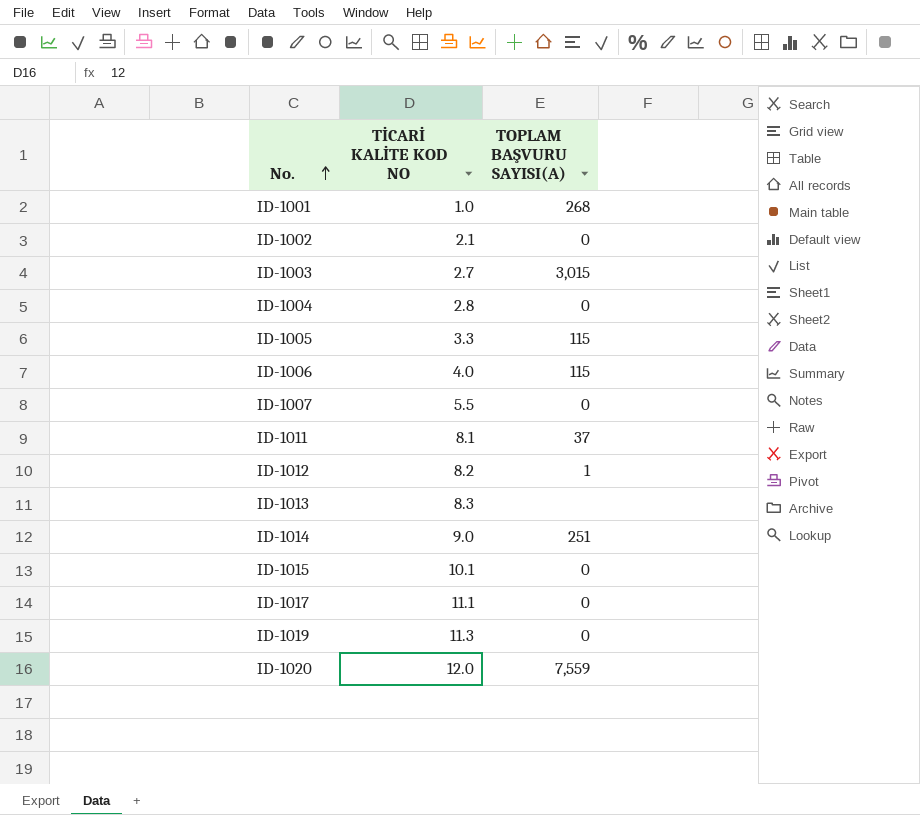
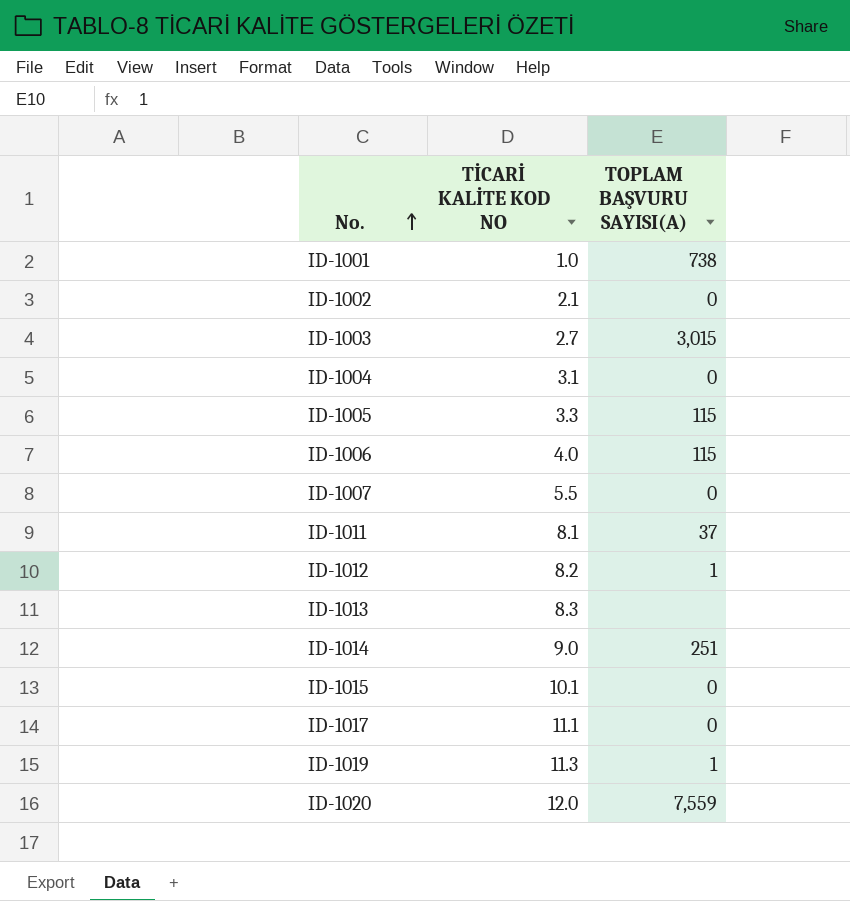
ID-1001 | TOPLAM BAŞVURU SAYISI(A): 268 -> 738
ID-1004 | TİCARİ KALİTE KOD NO: 2.8 -> 3.1
ID-1019 | TOPLAM BAŞVURU SAYISI(A): 0 -> 1

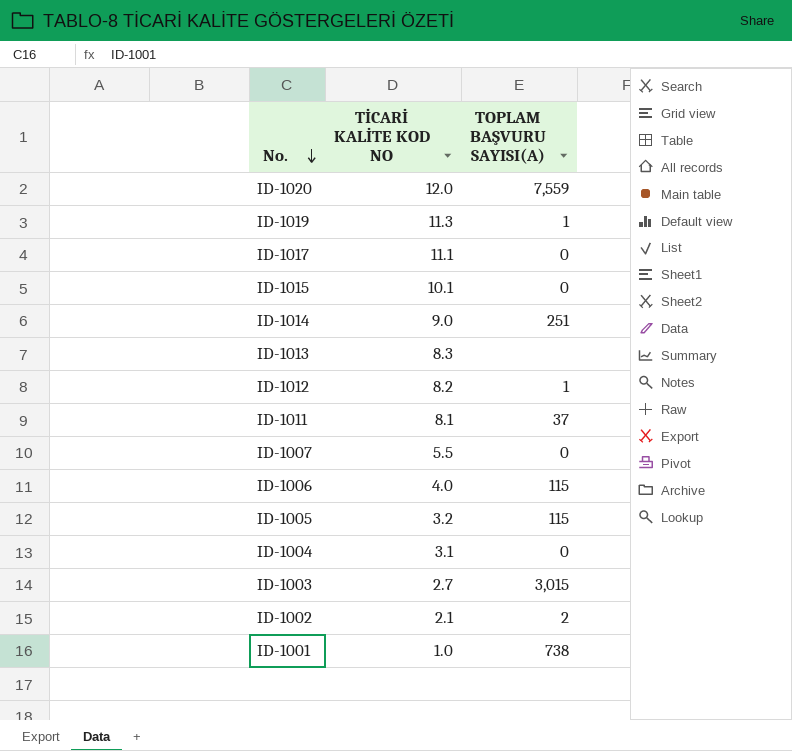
row order: No. ascending -> No. descending
ID-1005 | TİCARİ KALİTE KOD NO: 3.3 -> 3.2
ID-1002 | TOPLAM BAŞVURU SAYISI(A): 0 -> 2

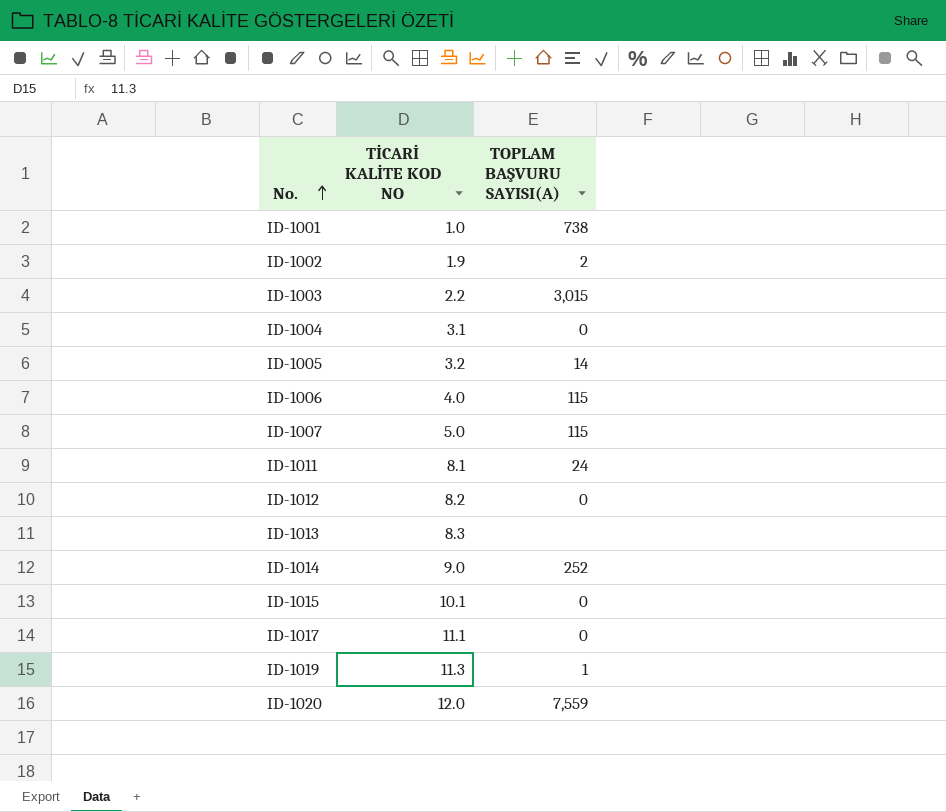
row order: No. descending -> No. ascending
ID-1002 | TİCARİ KALİTE KOD NO: 2.1 -> 1.9
ID-1003 | TİCARİ KALİTE KOD NO: 2.7 -> 2.2
ID-1005 | TOPLAM BAŞVURU SAYISI(A): 115 -> 14
ID-1007 | TİCARİ KALİTE KOD NO: 5.5 -> 5.0
ID-1007 | TOPLAM BAŞVURU SAYISI(A): 0 -> 115
ID-1011 | TOPLAM BAŞVURU SAYISI(A): 37 -> 24
ID-1012 | TOPLAM BAŞVURU SAYISI(A): 1 -> 0
ID-1014 | TOPLAM BAŞVURU SAYISI(A): 251 -> 252

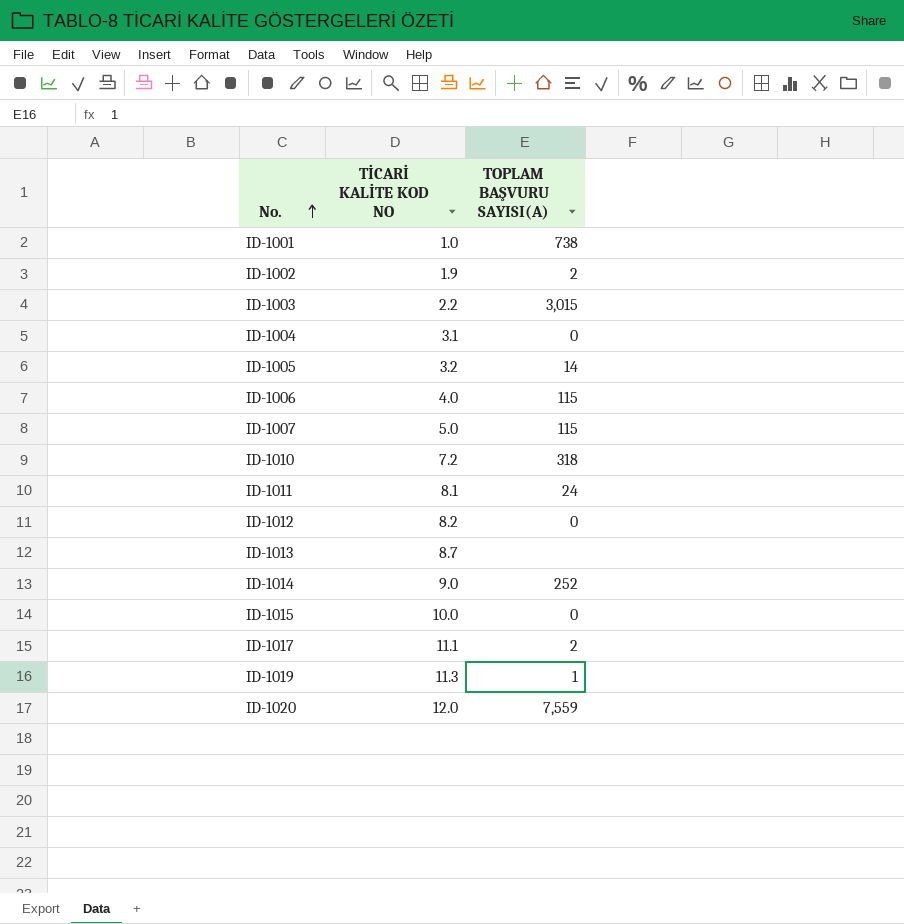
row ID-1010: none -> 7.2 | 318
ID-1013 | TİCARİ KALİTE KOD NO: 8.3 -> 8.7
ID-1015 | TİCARİ KALİTE KOD NO: 10.1 -> 10.0
ID-1017 | TOPLAM BAŞVURU SAYISI(A): 0 -> 2

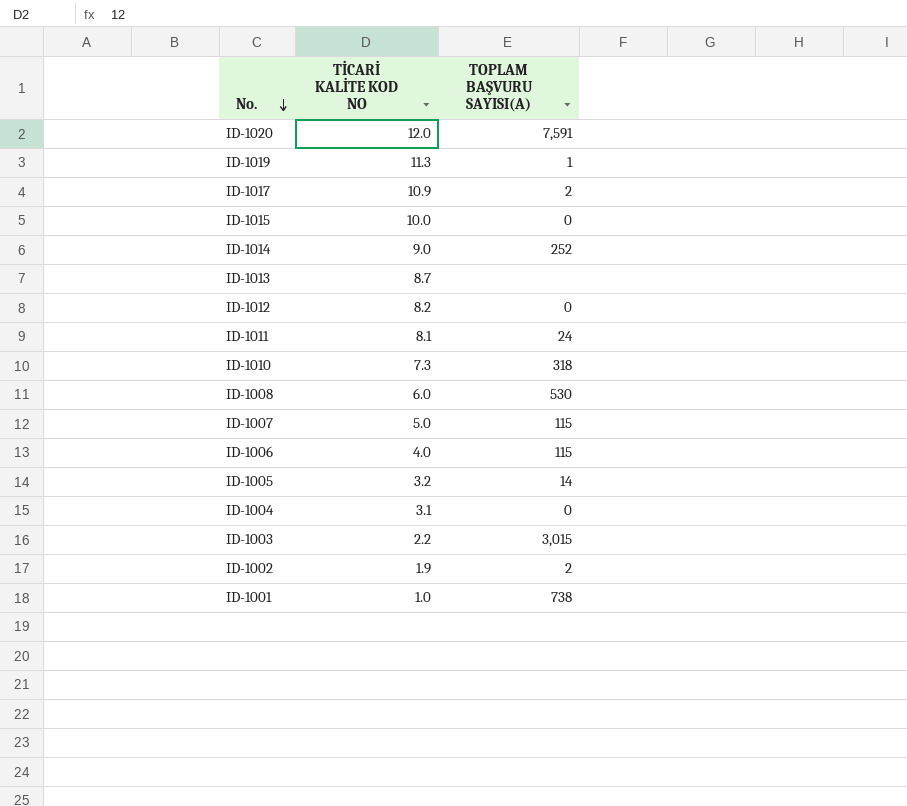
row order: No. ascending -> No. descending
ID-1020 | TOPLAM BAŞVURU SAYISI(A): 7,559 -> 7,591
ID-1017 | TİCARİ KALİTE KOD NO: 11.1 -> 10.9
ID-1010 | TİCARİ KALİTE KOD NO: 7.2 -> 7.3
row ID-1008: none -> 6.0 | 530

